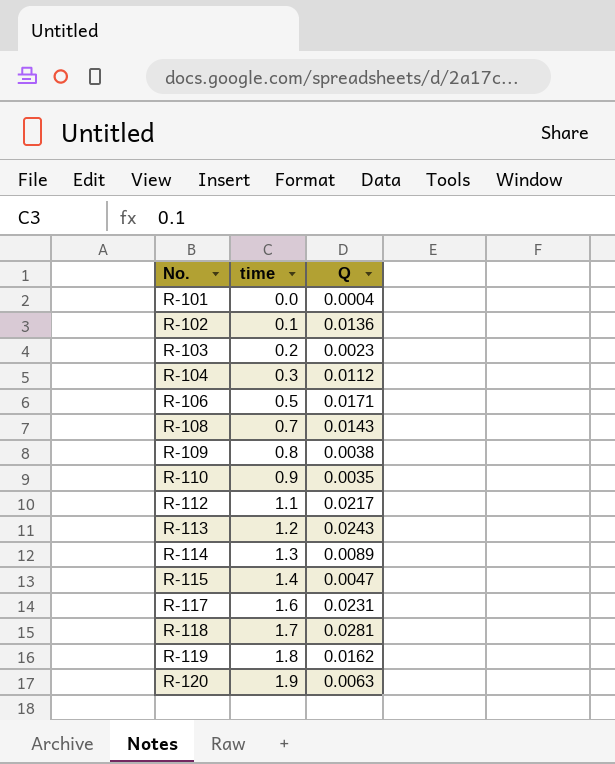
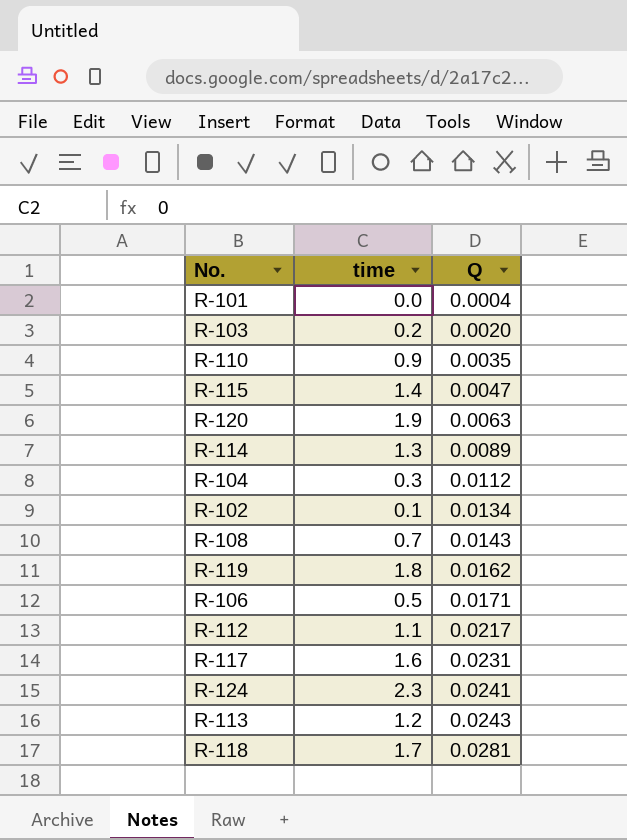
row order: No. ascending -> Q ascending
row R-109: 0.8 | 0.0038 -> none
R-103 | Q: 0.0023 -> 0.0020
R-102 | Q: 0.0136 -> 0.0134
row R-124: none -> 2.3 | 0.0241

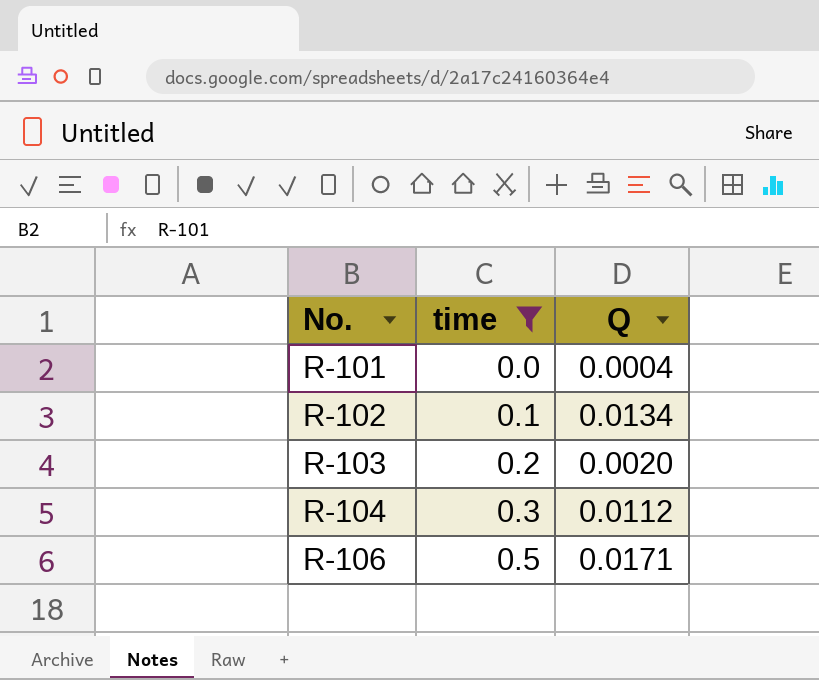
filter: none -> time <= 0.5
row order: Q ascending -> No. ascending

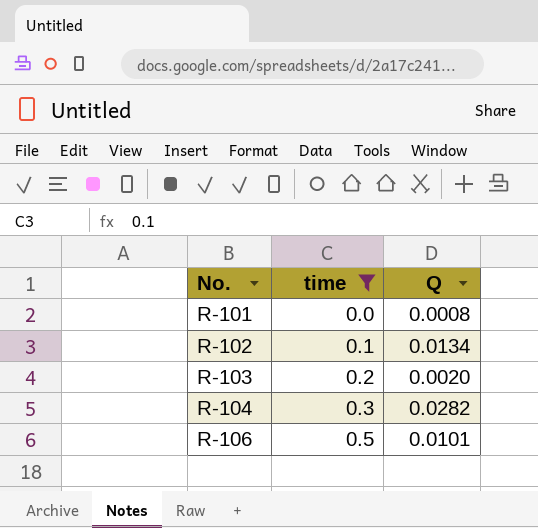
R-101 | Q: 0.0004 -> 0.0008
R-104 | Q: 0.0112 -> 0.0282
R-106 | Q: 0.0171 -> 0.0101

